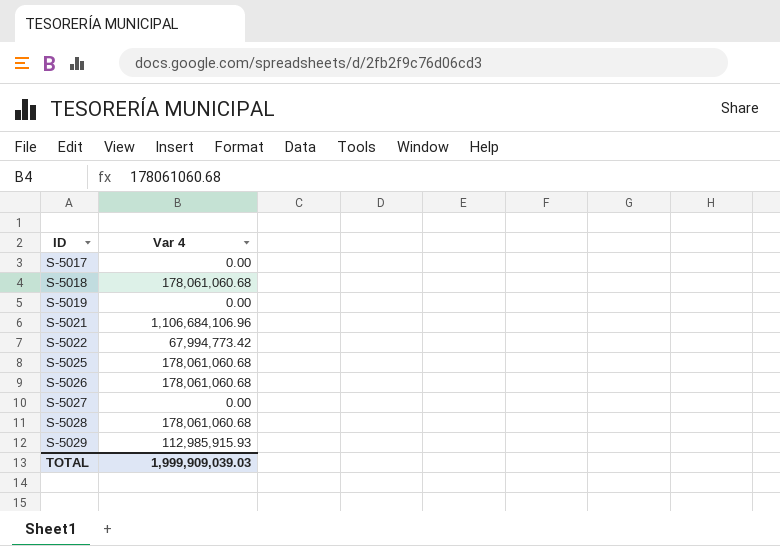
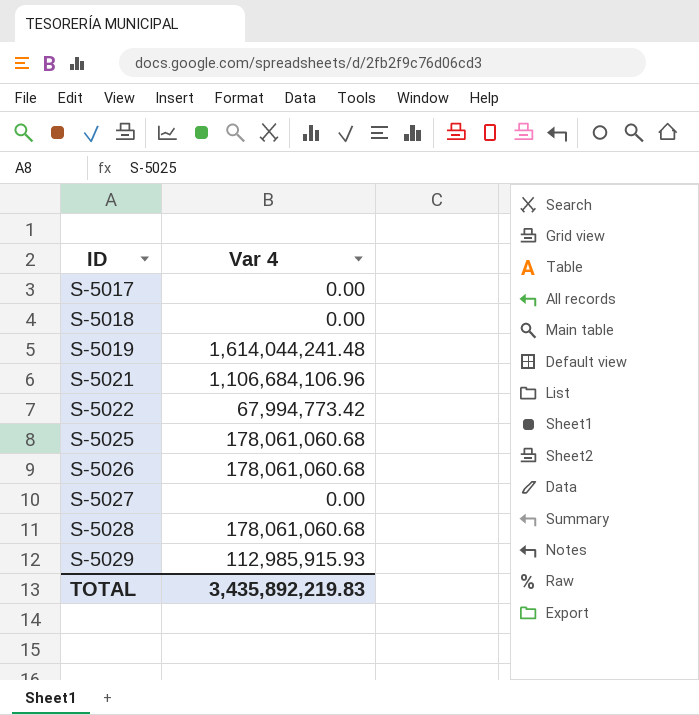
S-5018 | Var 4: 178,061,060.68 -> 0.00
S-5019 | Var 4: 0.00 -> 1,614,044,241.48
TOTAL | Var 4: 1,999,909,039.03 -> 3,435,892,219.83

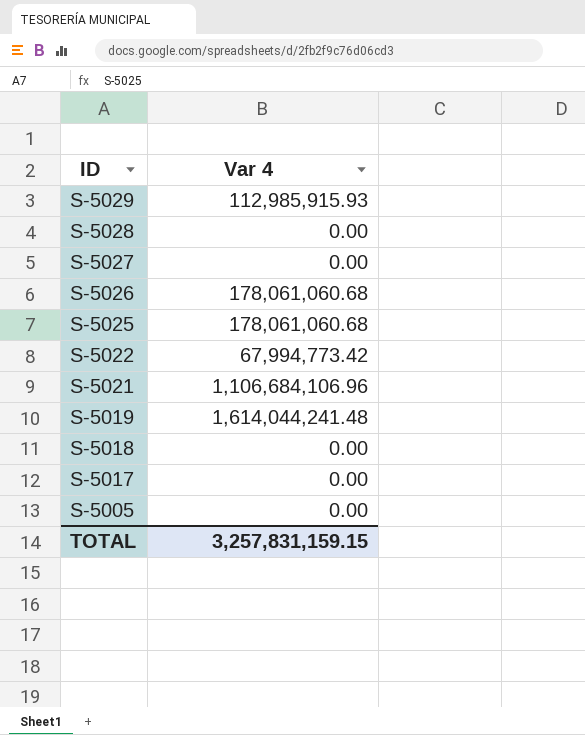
row order: ID ascending -> ID descending
S-5028 | Var 4: 178,061,060.68 -> 0.00
row S-5005: none -> 0.00
TOTAL | Var 4: 3,435,892,219.83 -> 3,257,831,159.15

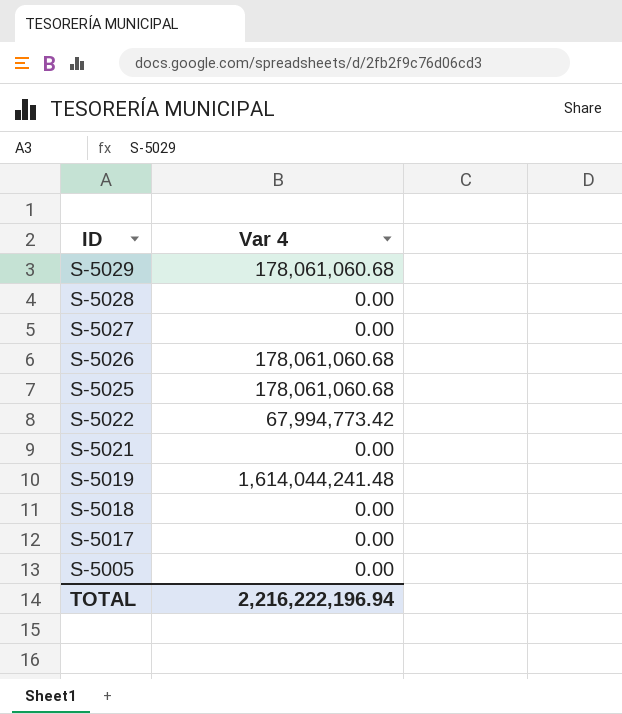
S-5029 | Var 4: 112,985,915.93 -> 178,061,060.68
S-5021 | Var 4: 1,106,684,106.96 -> 0.00
TOTAL | Var 4: 3,257,831,159.15 -> 2,216,222,196.94

